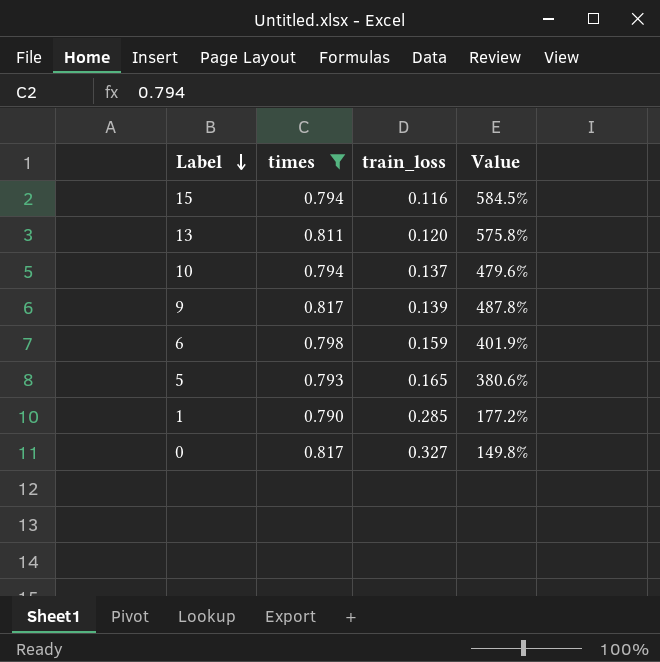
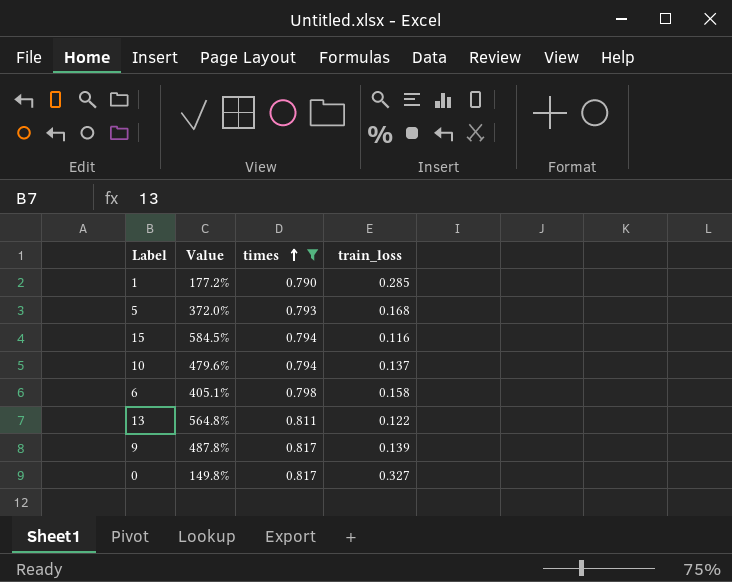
row order: Label descending -> times ascending
column Value | position: 4 -> 2
5 | Value: 380.6% -> 372.0%
5 | train_loss: 0.165 -> 0.168
6 | Value: 401.9% -> 405.1%
6 | train_loss: 0.159 -> 0.158
13 | Value: 575.8% -> 564.8%
13 | train_loss: 0.120 -> 0.122

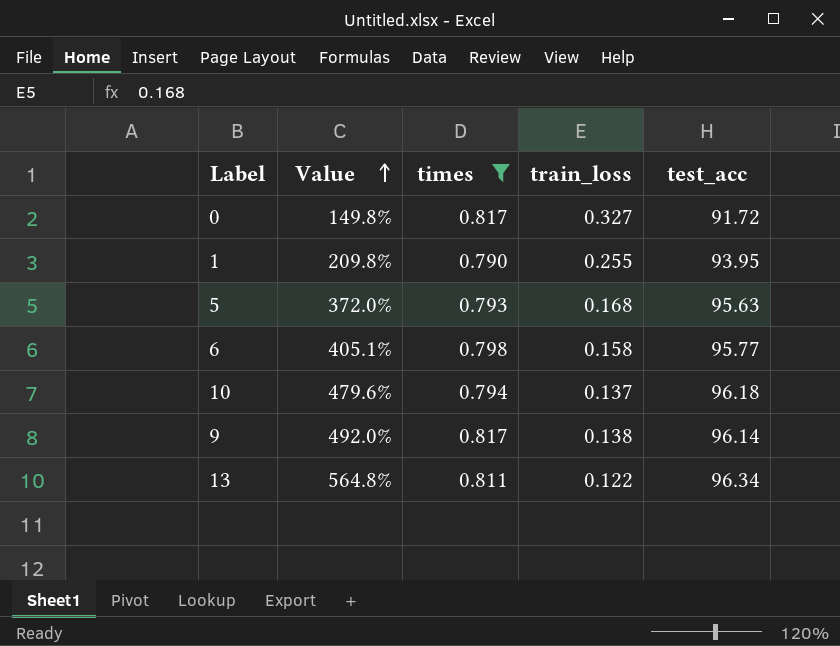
row order: times ascending -> Value ascending
column test_acc | position: none -> 5
row 15: 584.5% | 0.794 | 0.116 -> none
1 | Value: 177.2% -> 209.8%
1 | train_loss: 0.285 -> 0.255
9 | Value: 487.8% -> 492.0%
9 | train_loss: 0.139 -> 0.138

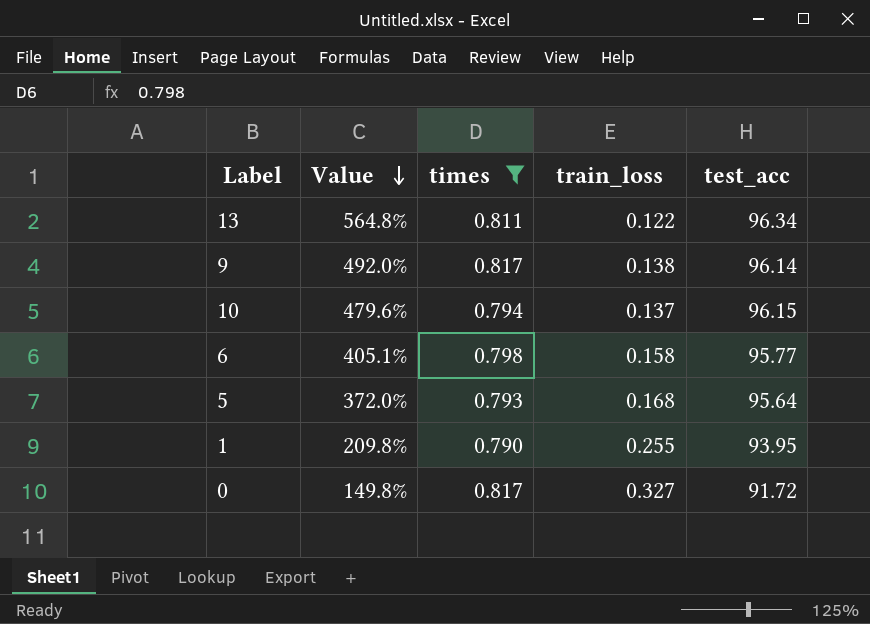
row order: Value ascending -> Value descending
10 | test_acc: 96.18 -> 96.15
5 | test_acc: 95.63 -> 95.64

